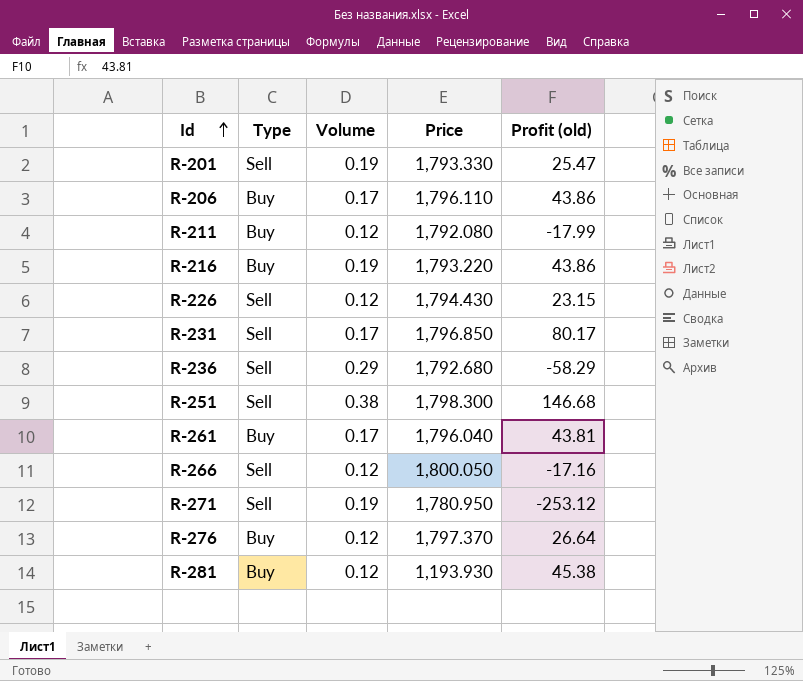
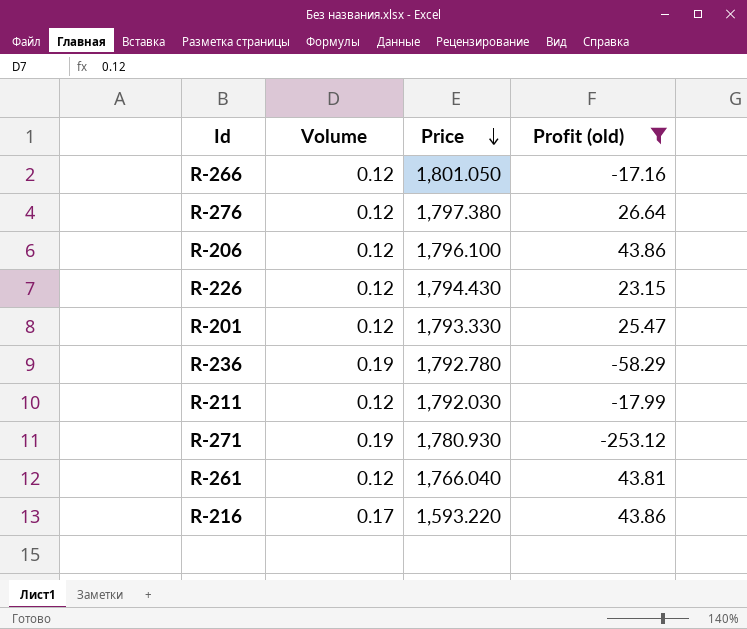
filter: none -> Profit (old) <= 43.86
row order: Id ascending -> Price descending
column Type | position: 2 -> none
R-266 | Price: 1,800.050 -> 1,801.050
R-276 | Price: 1,797.370 -> 1,797.380
R-206 | Volume: 0.17 -> 0.12
R-206 | Price: 1,796.110 -> 1,796.100
R-201 | Volume: 0.19 -> 0.12
R-236 | Volume: 0.29 -> 0.19
R-236 | Price: 1,792.680 -> 1,792.780
R-211 | Price: 1,792.080 -> 1,792.030
R-271 | Price: 1,780.950 -> 1,780.930
R-261 | Volume: 0.17 -> 0.12
R-261 | Price: 1,796.040 -> 1,766.040
R-216 | Volume: 0.19 -> 0.17
R-216 | Price: 1,793.220 -> 1,593.220

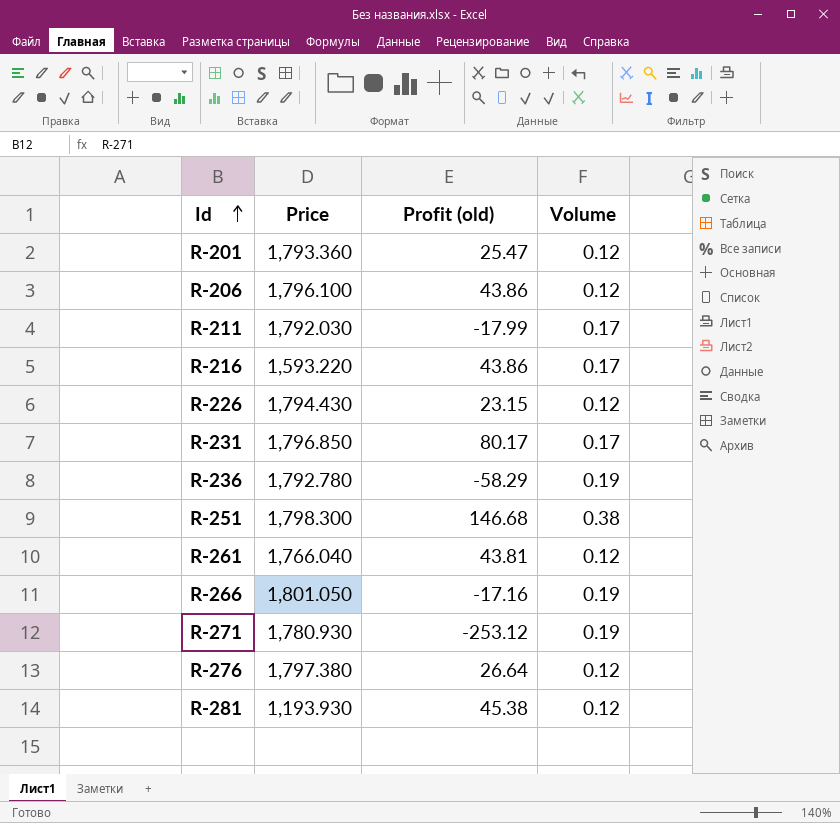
filter: Profit (old) <= 43.86 -> none
row order: Price descending -> Id ascending
column Volume | position: 2 -> 4
R-201 | Price: 1,793.330 -> 1,793.360
R-211 | Volume: 0.12 -> 0.17
R-266 | Volume: 0.12 -> 0.19

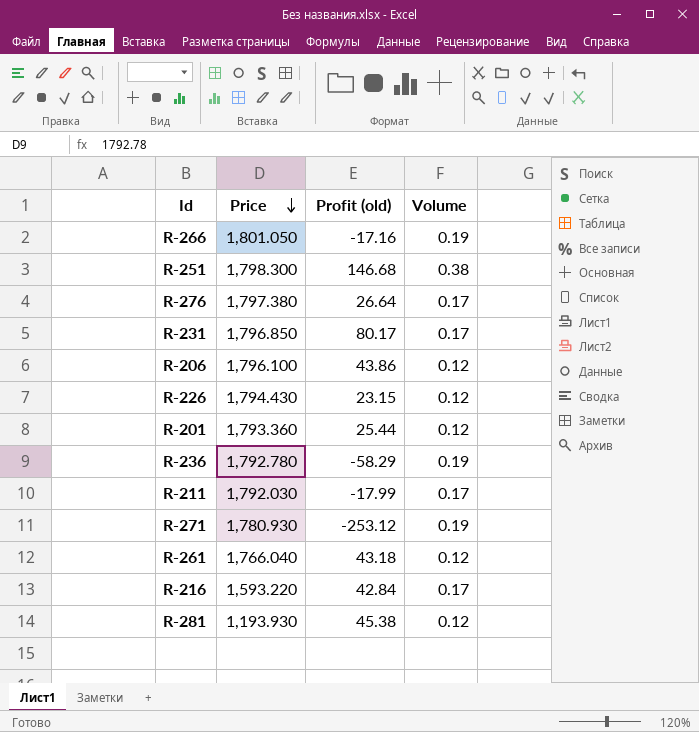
row order: Id ascending -> Price descending
R-276 | Volume: 0.12 -> 0.17
R-201 | Profit (old): 25.47 -> 25.44
R-261 | Profit (old): 43.81 -> 43.18
R-216 | Profit (old): 43.86 -> 42.84

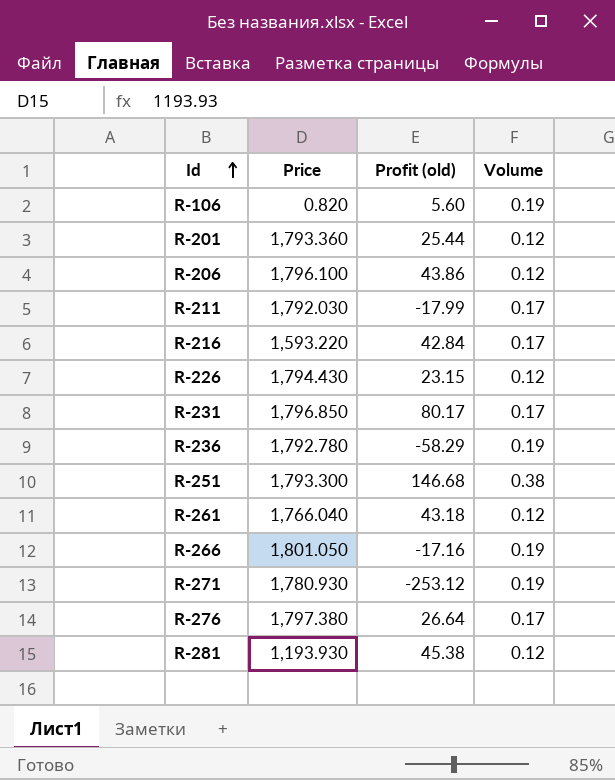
row order: Price descending -> Id ascending
row R-106: none -> 0.820 | 5.60 | 0.19
R-251 | Price: 1,798.300 -> 1,793.300

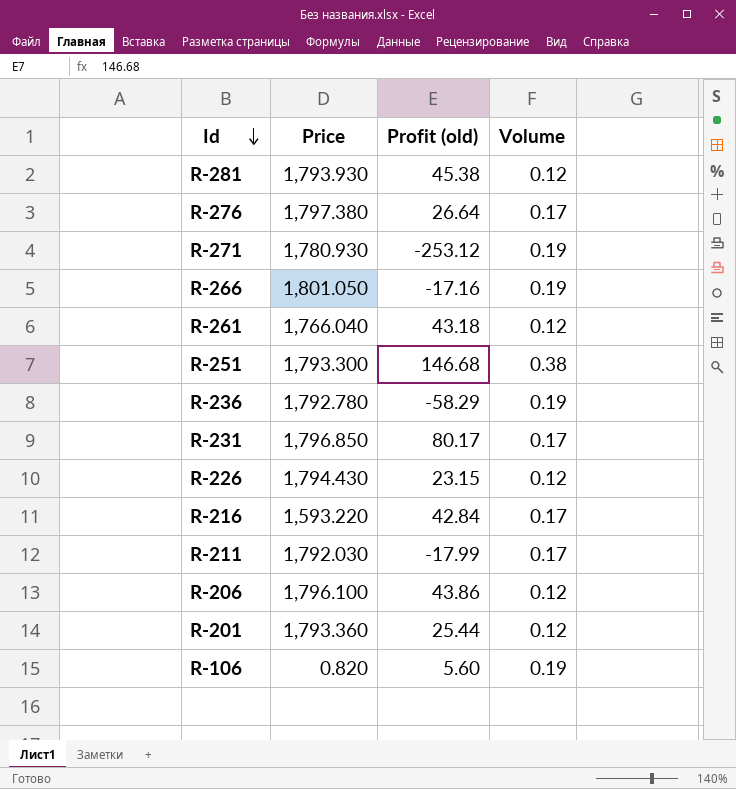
row order: Id ascending -> Id descending
R-281 | Price: 1,193.930 -> 1,793.930

